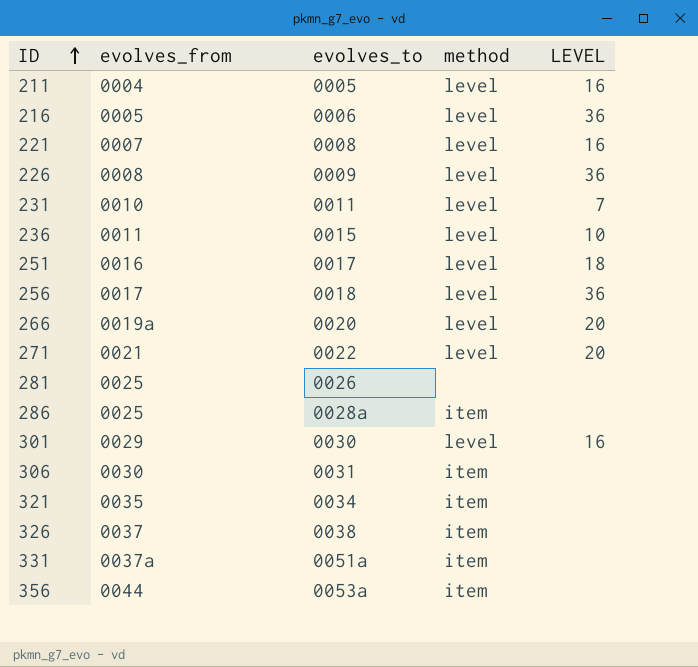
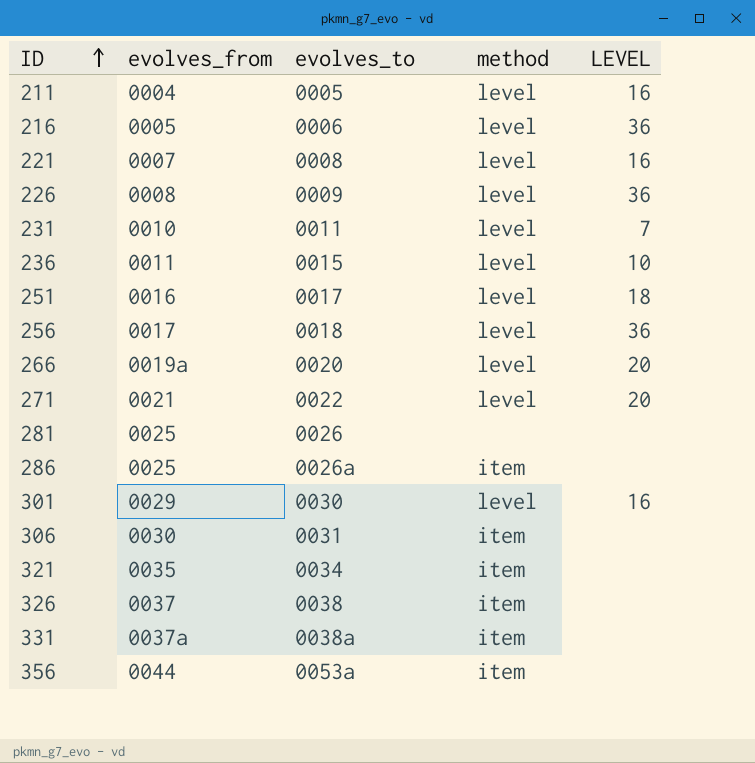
286 | evolves_to: 0028a -> 0026a
331 | evolves_to: 0051a -> 0038a

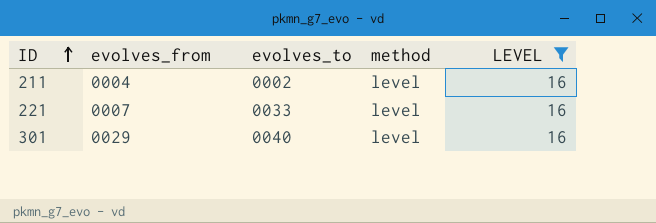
filter: none -> LEVEL = 16
211 | evolves_to: 0005 -> 0002
221 | evolves_to: 0008 -> 0033
301 | evolves_to: 0030 -> 0040

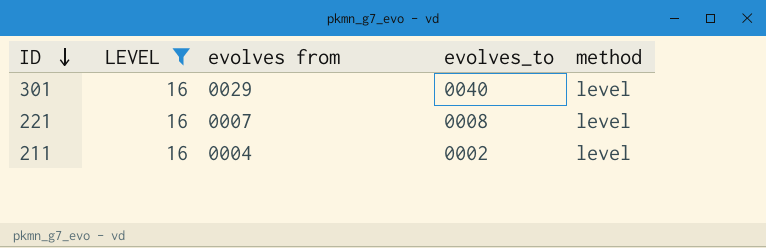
row order: ID ascending -> ID descending
column LEVEL | position: 5 -> 2
column name: evolves_from -> evolves from
221 | evolves_to: 0033 -> 0008

